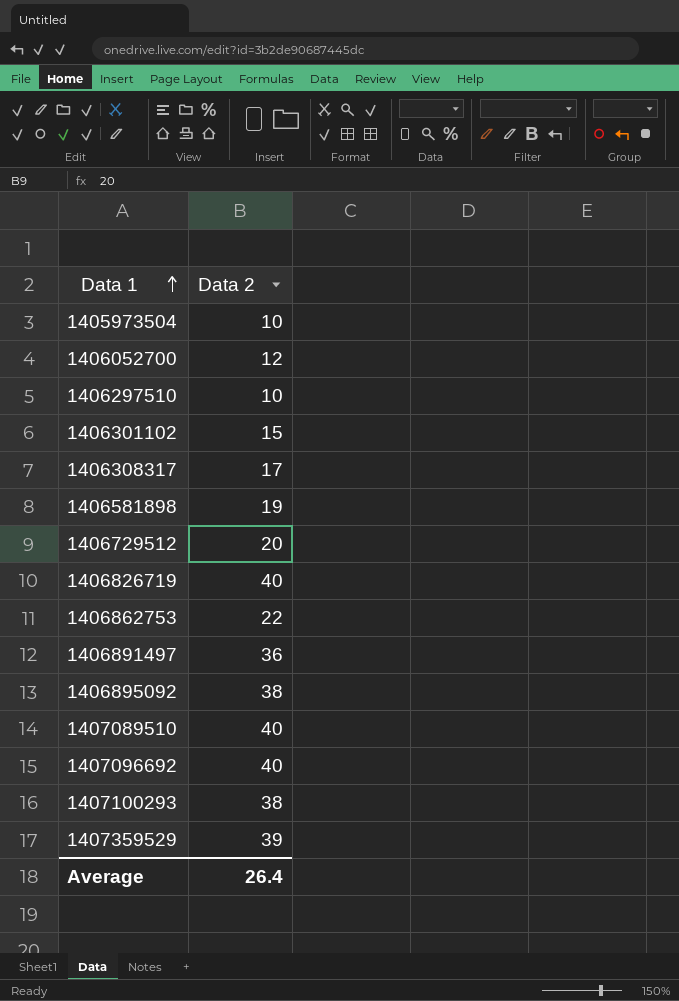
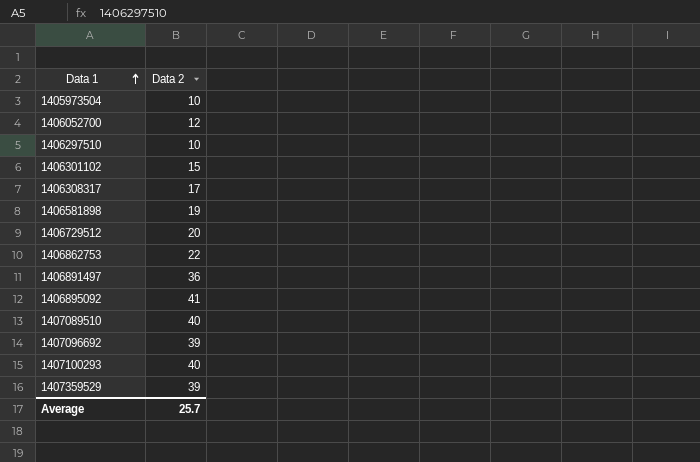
row 1406826719: 40 -> none
1406895092 | Data 2: 38 -> 41
1407096692 | Data 2: 40 -> 39
1407100293 | Data 2: 38 -> 40
Average | Data 2: 26.4 -> 25.7

